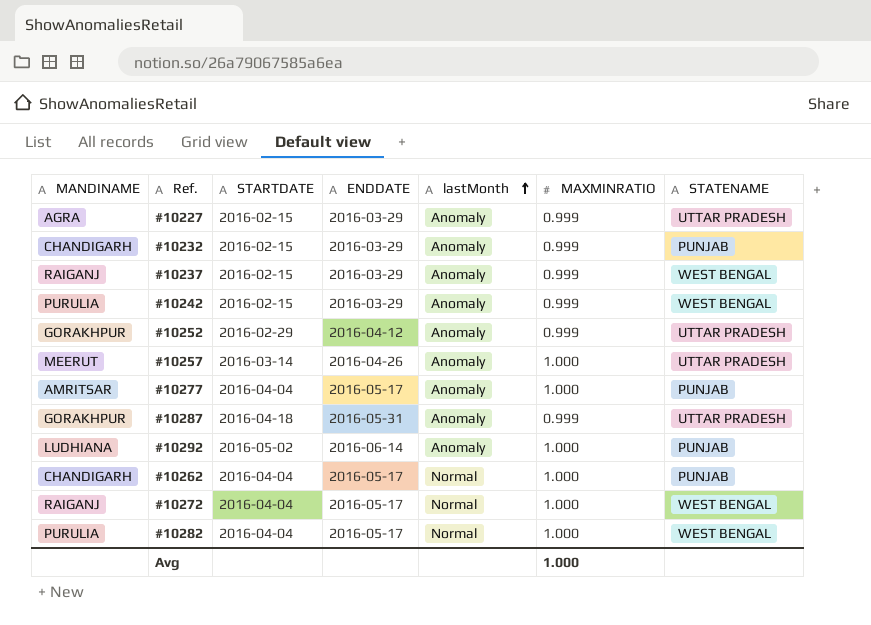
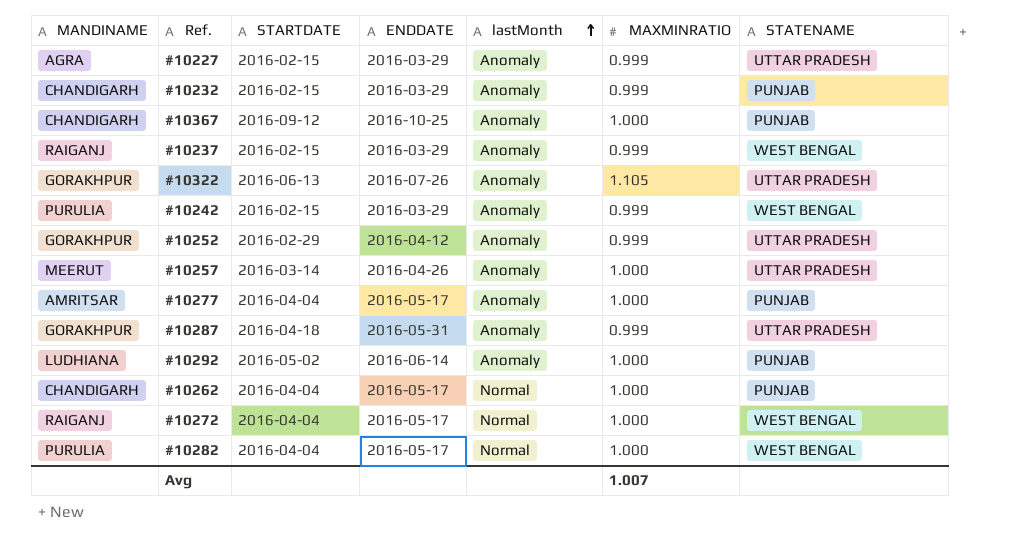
row #10367: none -> CHANDIGARH | 2016-09-12 | 2016-10-25 | Anomaly | 1.000 | PUNJAB
row #10322: none -> GORAKHPUR | 2016-06-13 | 2016-07-26 | Anomaly | 1.105 | UTTAR PRADESH
Avg | MAXMINRATIO: 1.000 -> 1.007

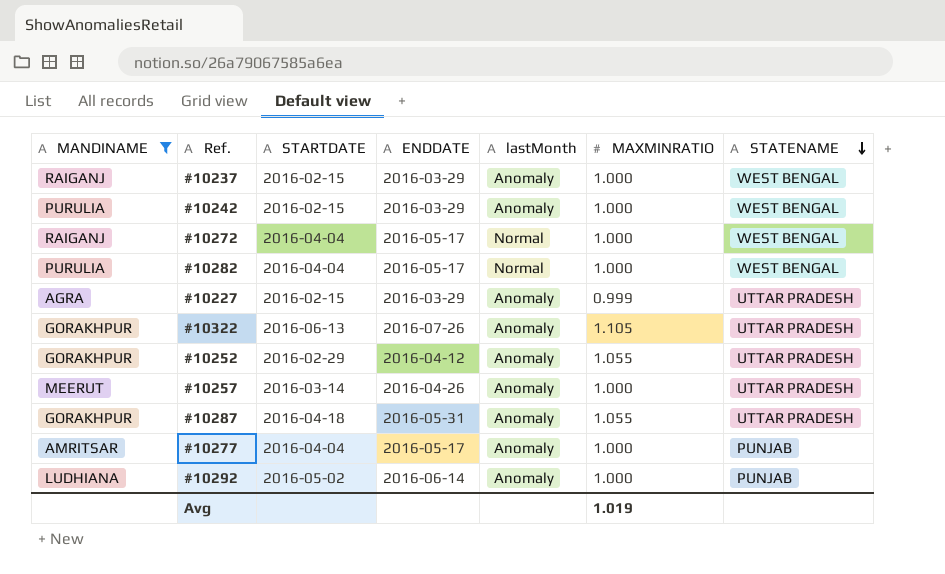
filter: none -> MANDINAME != CHANDIGARH
row order: lastMonth ascending -> STATENAME descending
#10237 | MAXMINRATIO: 0.999 -> 1.000
#10242 | MAXMINRATIO: 0.999 -> 1.000
#10252 | MAXMINRATIO: 0.999 -> 1.055
#10287 | MAXMINRATIO: 0.999 -> 1.055
Avg | MAXMINRATIO: 1.007 -> 1.019

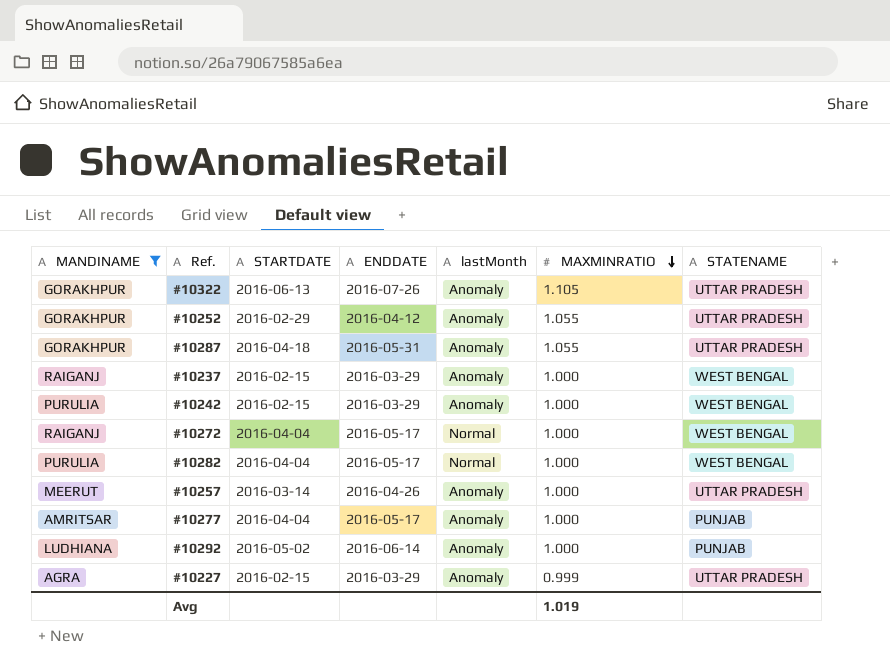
row order: STATENAME descending -> MAXMINRATIO descending

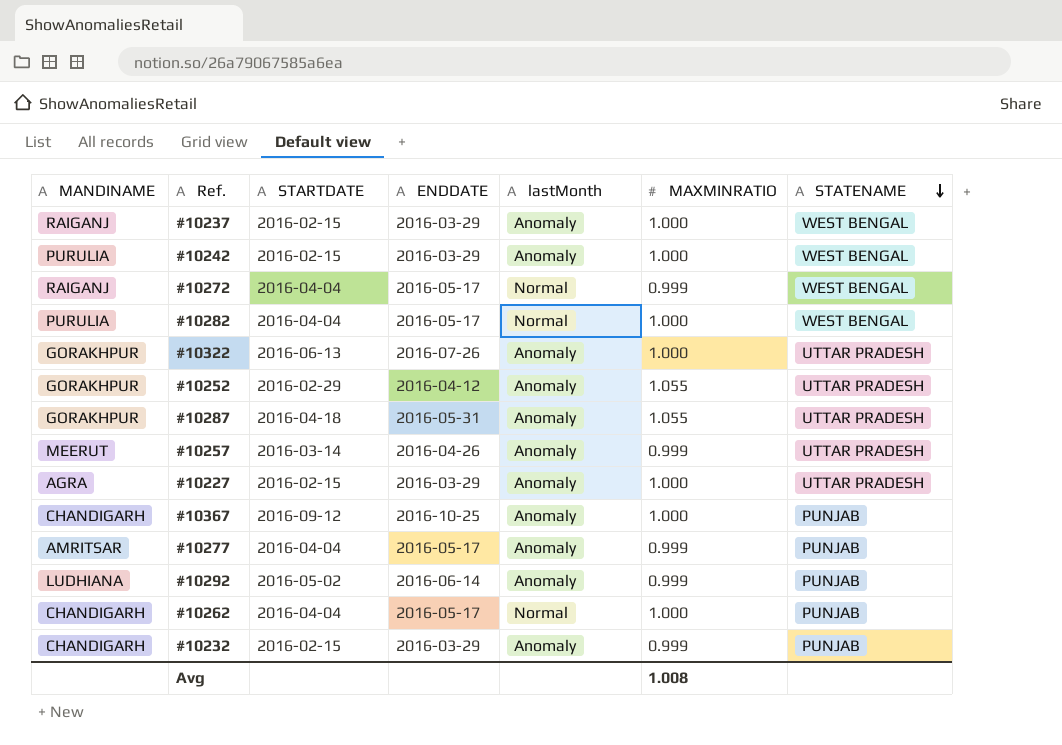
filter: MANDINAME != CHANDIGARH -> none
row order: MAXMINRATIO descending -> STATENAME descending
#10272 | MAXMINRATIO: 1.000 -> 0.999
#10322 | MAXMINRATIO: 1.105 -> 1.000
#10257 | MAXMINRATIO: 1.000 -> 0.999
#10227 | MAXMINRATIO: 0.999 -> 1.000
#10277 | MAXMINRATIO: 1.000 -> 0.999
#10292 | MAXMINRATIO: 1.000 -> 0.999
Avg | MAXMINRATIO: 1.019 -> 1.008

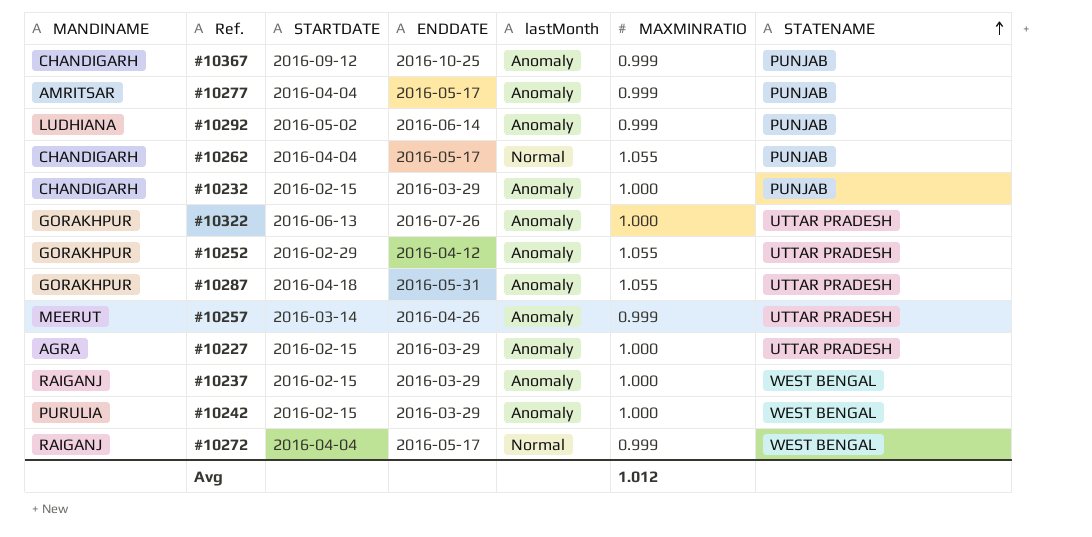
row order: STATENAME descending -> STATENAME ascending
row #10282: PURULIA | 2016-04-04 | 2016-05-17 | Normal | 1.000 | WEST BENGAL -> none
#10367 | MAXMINRATIO: 1.000 -> 0.999
#10262 | MAXMINRATIO: 1.000 -> 1.055
#10232 | MAXMINRATIO: 0.999 -> 1.000
Avg | MAXMINRATIO: 1.008 -> 1.012

